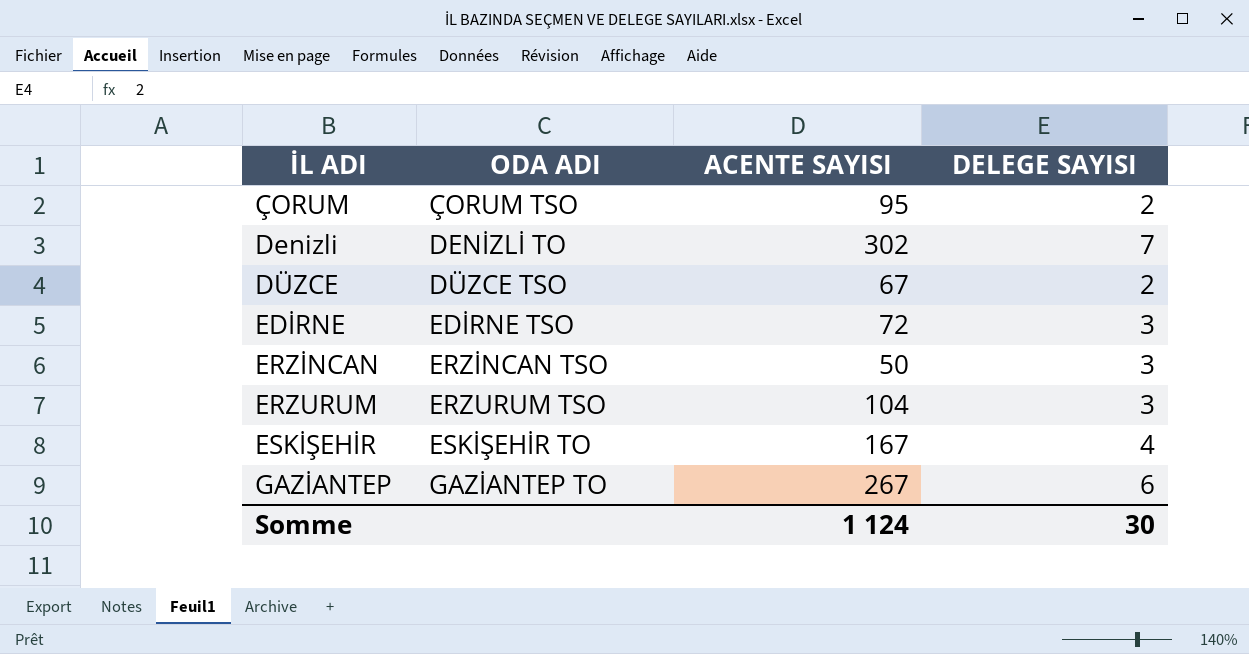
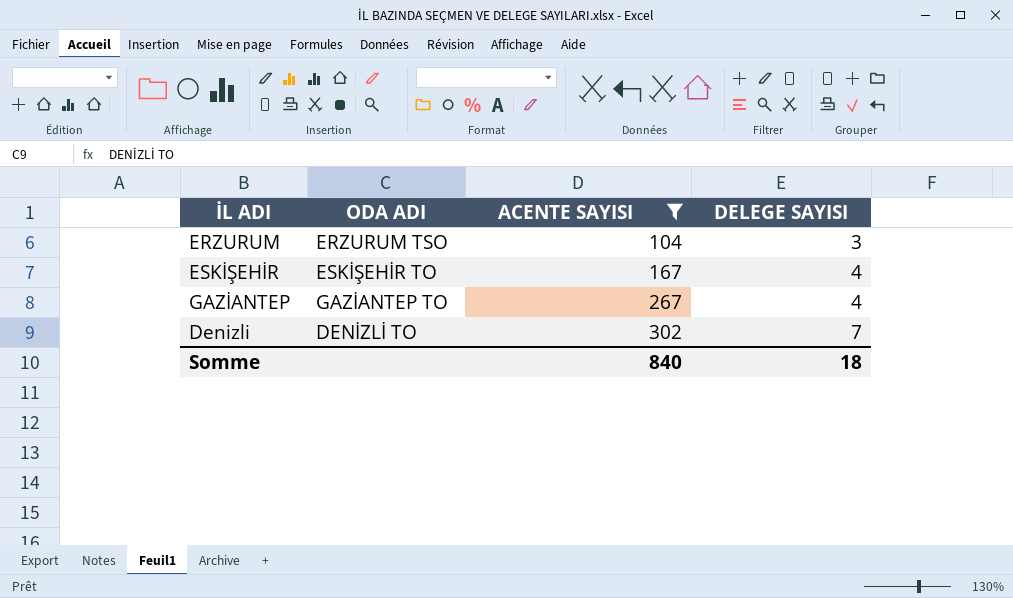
filter: none -> ACENTE SAYISI >= 104
row order: İL ADI ascending -> ACENTE SAYISI ascending
GAZİANTEP | DELEGE SAYISI: 6 -> 4
Somme | ACENTE SAYISI: 1 124 -> 840
Somme | DELEGE SAYISI: 30 -> 18

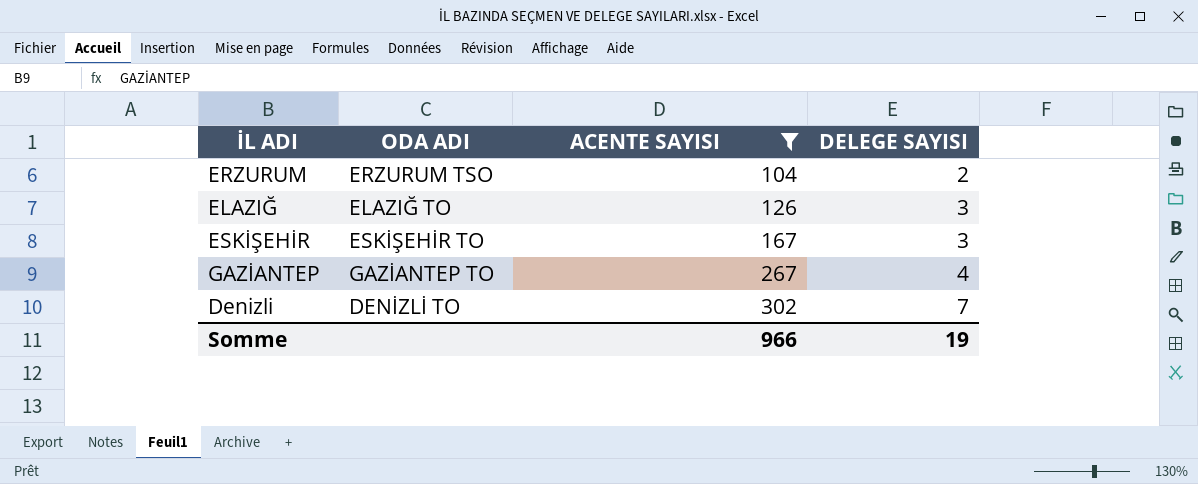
ERZURUM | DELEGE SAYISI: 3 -> 2
row ELAZIĞ: none -> ELAZIĞ TO | 126 | 3
ESKİŞEHİR | DELEGE SAYISI: 4 -> 3
Somme | ACENTE SAYISI: 840 -> 966
Somme | DELEGE SAYISI: 18 -> 19

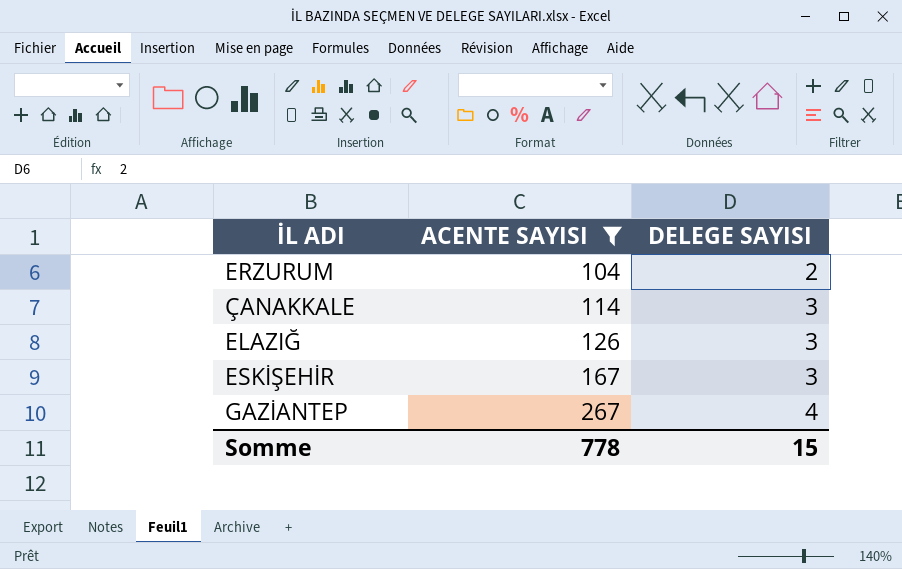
column ODA ADI | position: 2 -> none
row Denizli: DENİZLİ TO | 302 | 7 -> none
row ÇANAKKALE: none -> 114 | 3
Somme | ACENTE SAYISI: 966 -> 778
Somme | DELEGE SAYISI: 19 -> 15

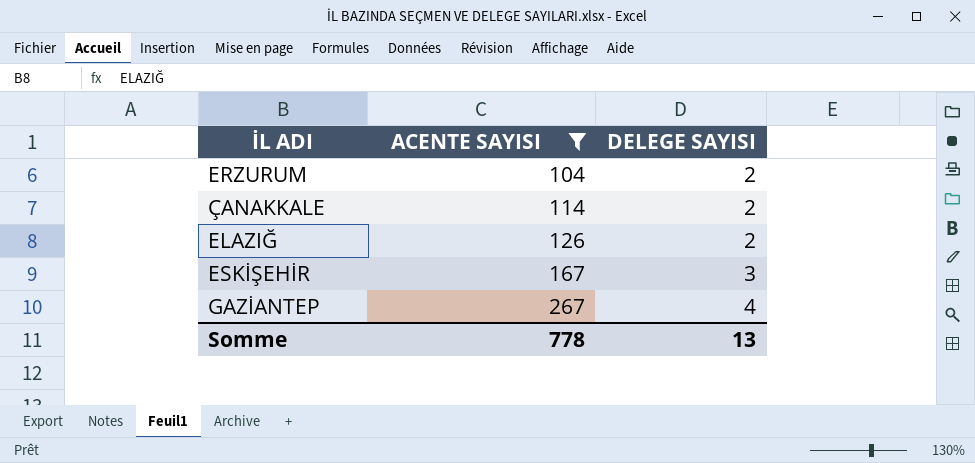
ÇANAKKALE | DELEGE SAYISI: 3 -> 2
ELAZIĞ | DELEGE SAYISI: 3 -> 2
Somme | DELEGE SAYISI: 15 -> 13

